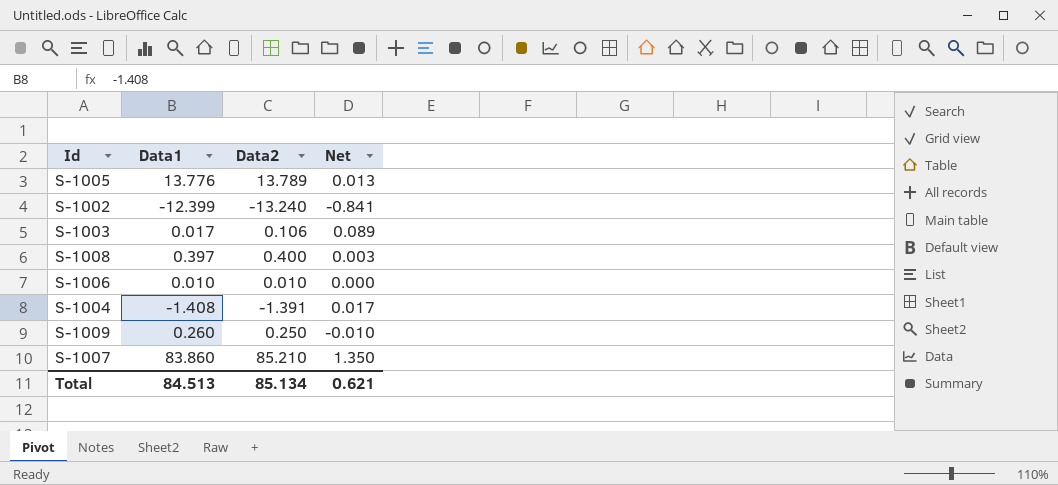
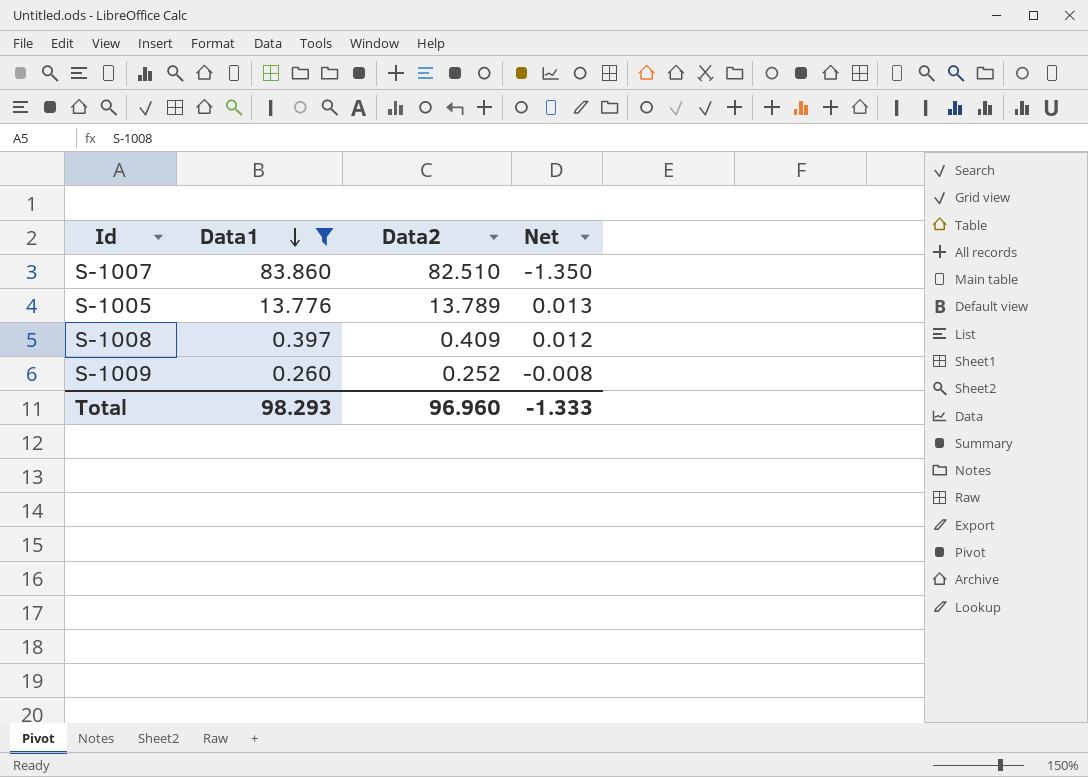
filter: none -> Data1 >= 0.260
row order: none -> Data1 descending
S-1007 | Data2: 85.210 -> 82.510
S-1007 | Net: 1.350 -> -1.350
S-1008 | Data2: 0.400 -> 0.409
S-1008 | Net: 0.003 -> 0.012
S-1009 | Data2: 0.250 -> 0.252
S-1009 | Net: -0.010 -> -0.008
Total | Data1: 84.513 -> 98.293
Total | Data2: 85.134 -> 96.960
Total | Net: 0.621 -> -1.333

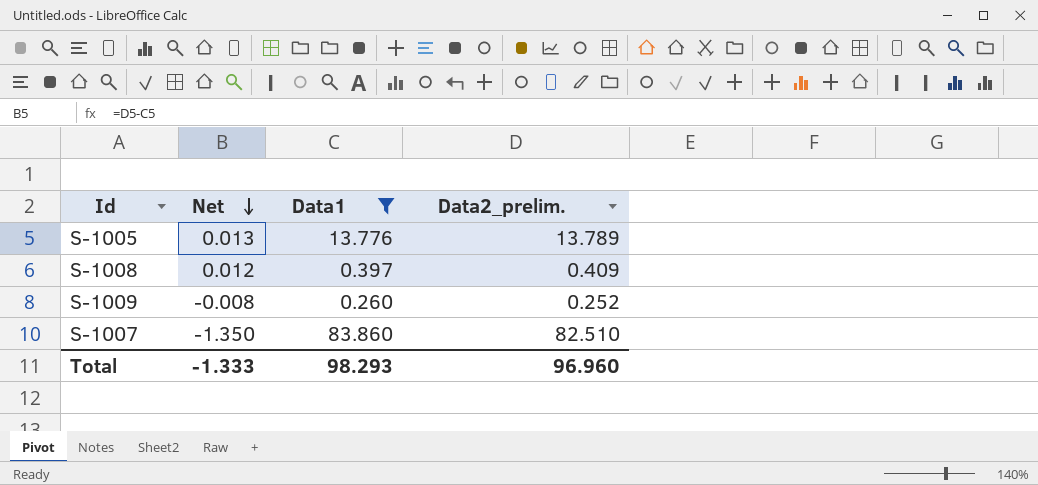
row order: Data1 descending -> Net descending
column Net | position: 4 -> 2
column name: Data2 -> Data2_prelim.

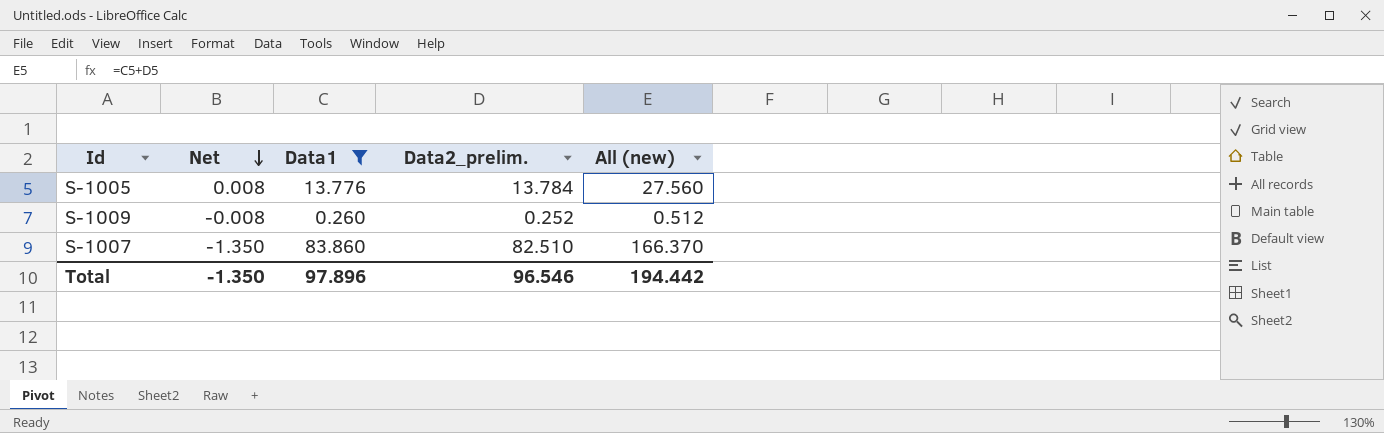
column All (new) | formula: none -> [Data1] + [Data2_prelim.]
row S-1008: 0.012 | 0.397 | 0.409 -> none
S-1005 | Net: 0.013 -> 0.008
S-1005 | Data2_prelim.: 13.789 -> 13.784
Total | Net: -1.333 -> -1.350
Total | Data1: 98.293 -> 97.896
Total | Data2_prelim.: 96.960 -> 96.546

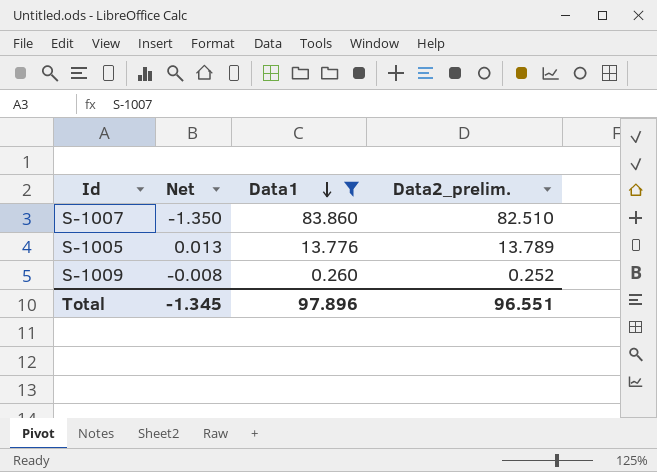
row order: Net descending -> Data1 descending
column All (new) | formula: [Data1] + [Data2_prelim.] -> none
S-1005 | Net: 0.008 -> 0.013
S-1005 | Data2_prelim.: 13.784 -> 13.789
Total | Net: -1.350 -> -1.345
Total | Data2_prelim.: 96.546 -> 96.551

